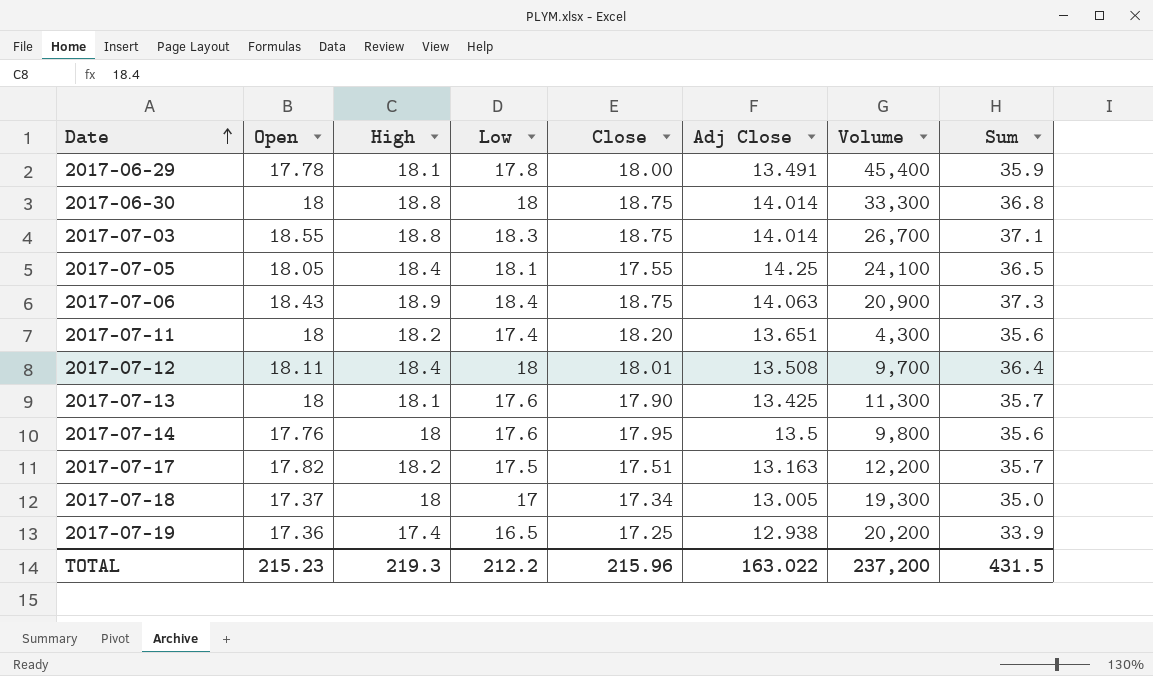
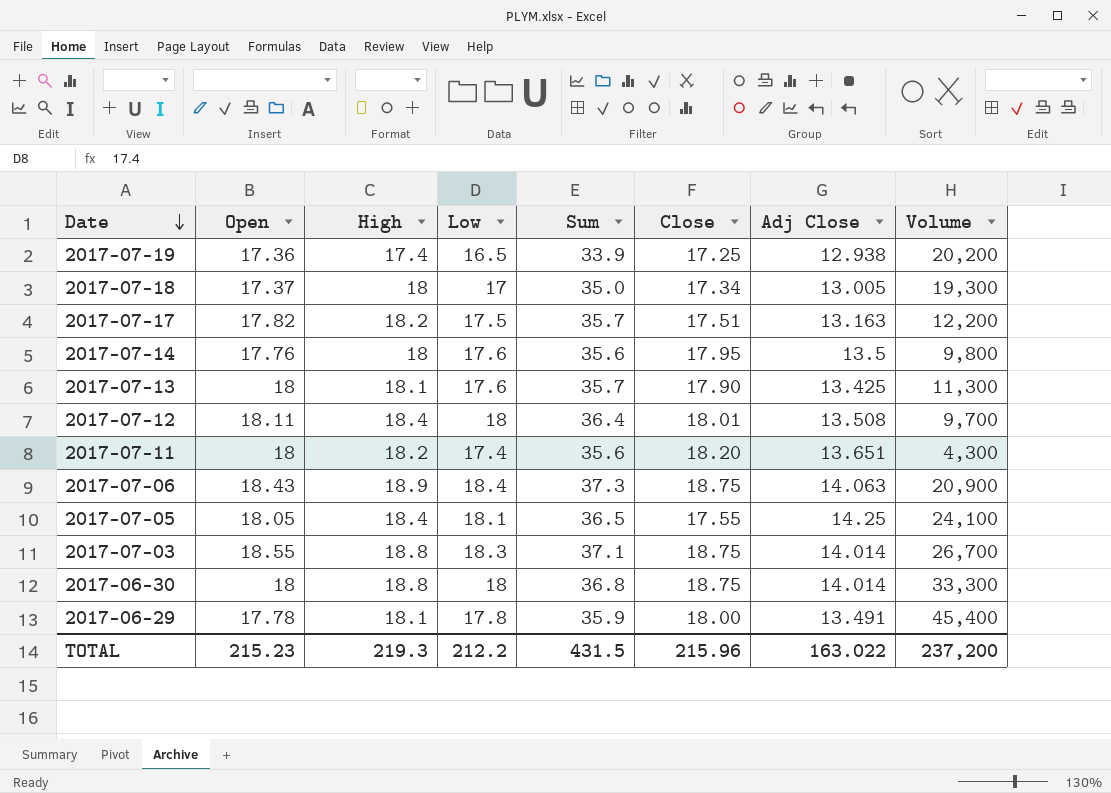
row order: Date ascending -> Date descending
column Sum | position: 8 -> 5

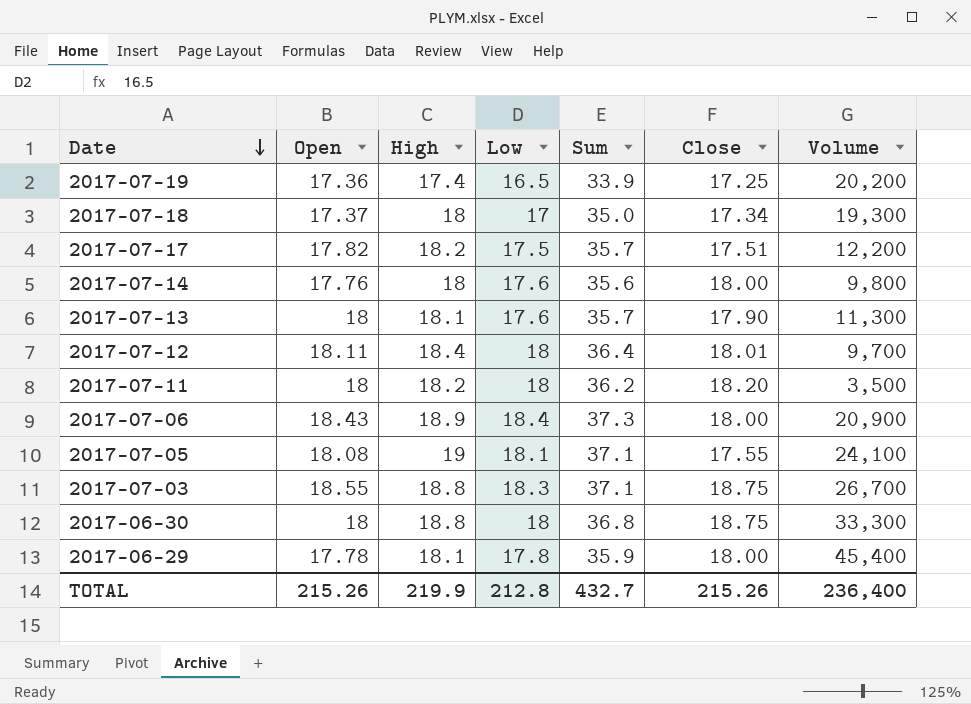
column Adj Close | position: 7 -> none
2017-07-14 | Close: 17.95 -> 18.00
2017-07-11 | Low: 17.4 -> 18
2017-07-11 | Sum: 35.6 -> 36.2
2017-07-11 | Volume: 4,300 -> 3,500
2017-07-06 | Close: 18.75 -> 18.00
2017-07-05 | Open: 18.05 -> 18.08
2017-07-05 | High: 18.4 -> 19
2017-07-05 | Sum: 36.5 -> 37.1
TOTAL | Open: 215.23 -> 215.26
TOTAL | High: 219.3 -> 219.9
TOTAL | Low: 212.2 -> 212.8
TOTAL | Sum: 431.5 -> 432.7
TOTAL | Close: 215.96 -> 215.26
TOTAL | Volume: 237,200 -> 236,400

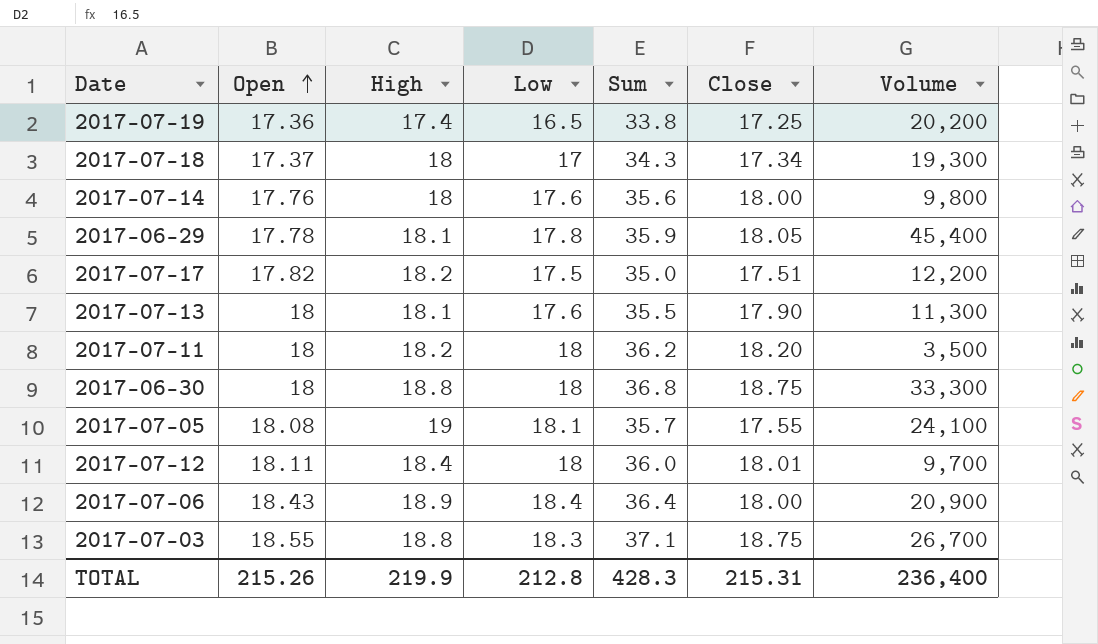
row order: Date descending -> Open ascending
column Sum | formula: [High] + [Low] -> [Low] + [Close]
2017-06-29 | Close: 18.00 -> 18.05
TOTAL | Sum: 432.7 -> 428.3
TOTAL | Close: 215.26 -> 215.31

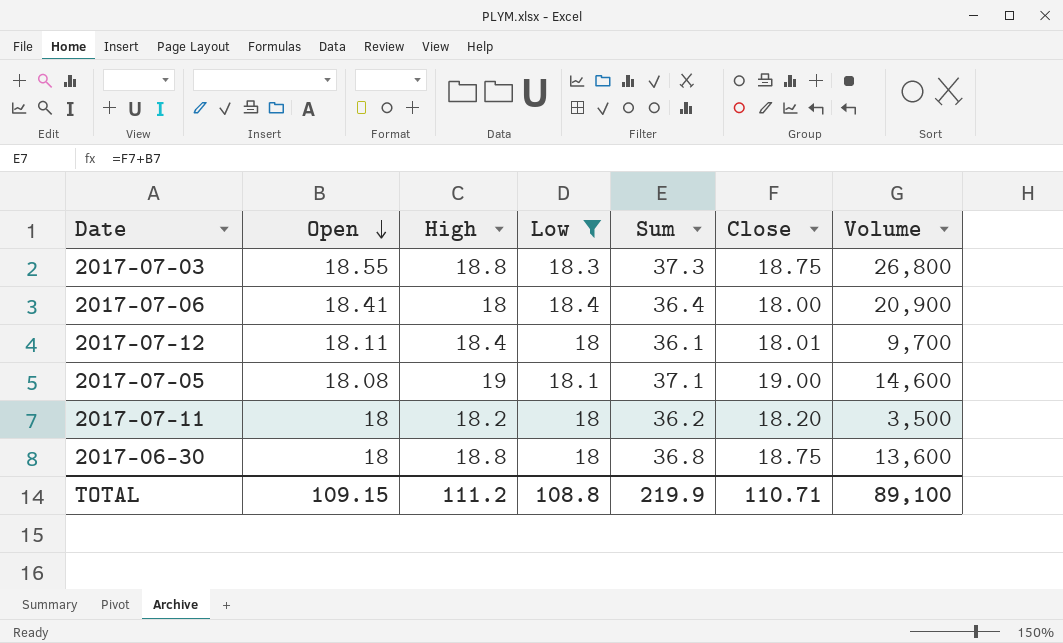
filter: none -> Low >= 18
row order: Open ascending -> Open descending
column Sum | formula: [Low] + [Close] -> [Open] + [Close]
2017-07-03 | Volume: 26,700 -> 26,800
2017-07-06 | Open: 18.43 -> 18.41
2017-07-06 | High: 18.9 -> 18
2017-07-05 | Close: 17.55 -> 19.00
2017-07-05 | Volume: 24,100 -> 14,600
2017-06-30 | Volume: 33,300 -> 13,600
TOTAL | Open: 215.26 -> 109.15
TOTAL | High: 219.9 -> 111.2
TOTAL | Low: 212.8 -> 108.8
TOTAL | Sum: 428.3 -> 219.9
TOTAL | Close: 215.31 -> 110.71
TOTAL | Volume: 236,400 -> 89,100

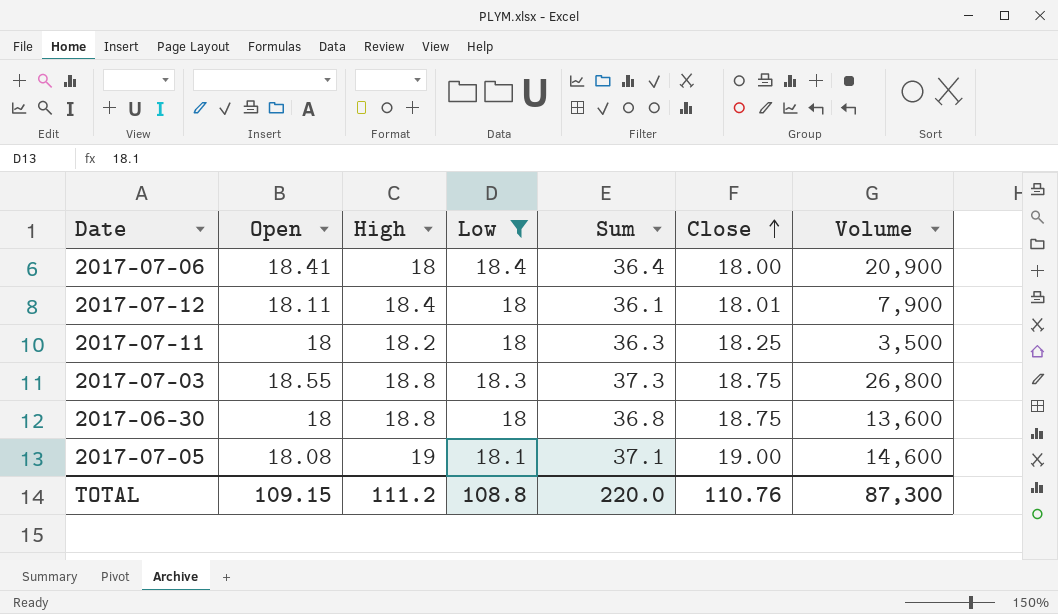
row order: Open descending -> Close ascending
2017-07-12 | Volume: 9,700 -> 7,900
2017-07-11 | Sum: 36.2 -> 36.3
2017-07-11 | Close: 18.20 -> 18.25
TOTAL | Sum: 219.9 -> 220.0
TOTAL | Close: 110.71 -> 110.76
TOTAL | Volume: 89,100 -> 87,300

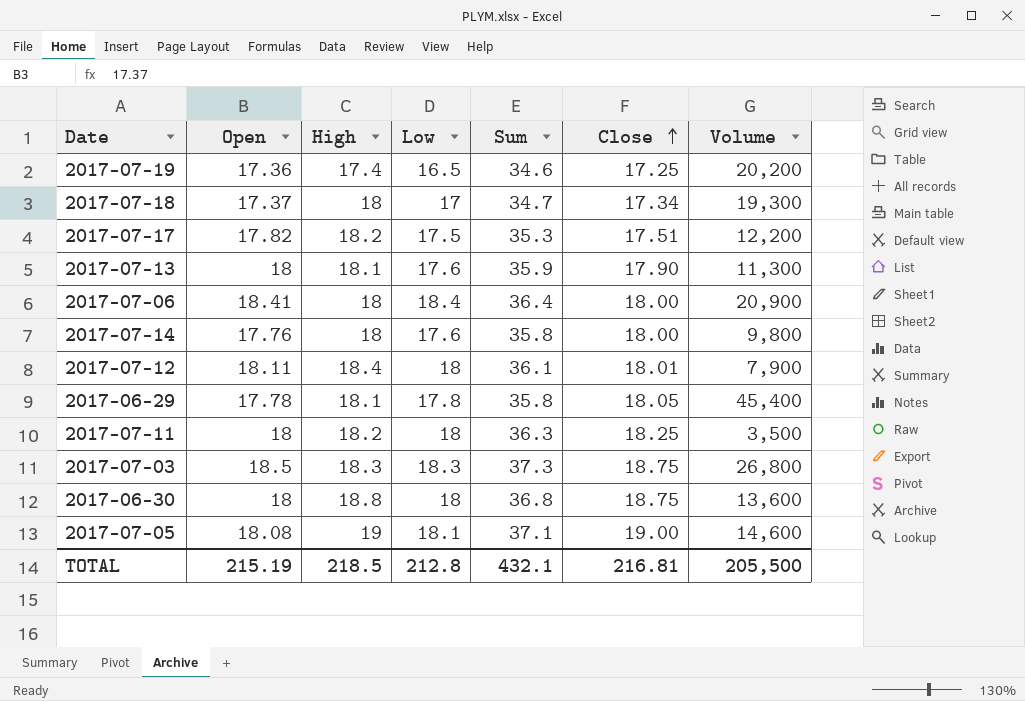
filter: Low >= 18 -> none
2017-07-03 | Open: 18.55 -> 18.5
2017-07-03 | High: 18.8 -> 18.3
TOTAL | Open: 109.15 -> 215.19
TOTAL | High: 111.2 -> 218.5
TOTAL | Low: 108.8 -> 212.8
TOTAL | Sum: 220.0 -> 432.1
TOTAL | Close: 110.76 -> 216.81
TOTAL | Volume: 87,300 -> 205,500

